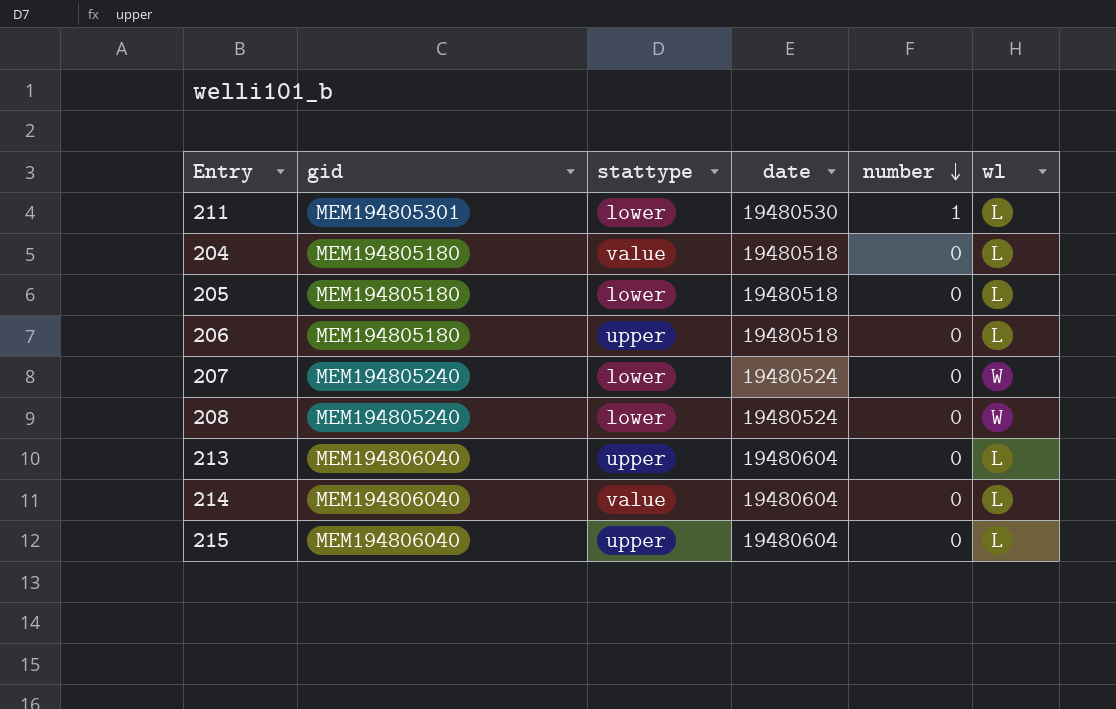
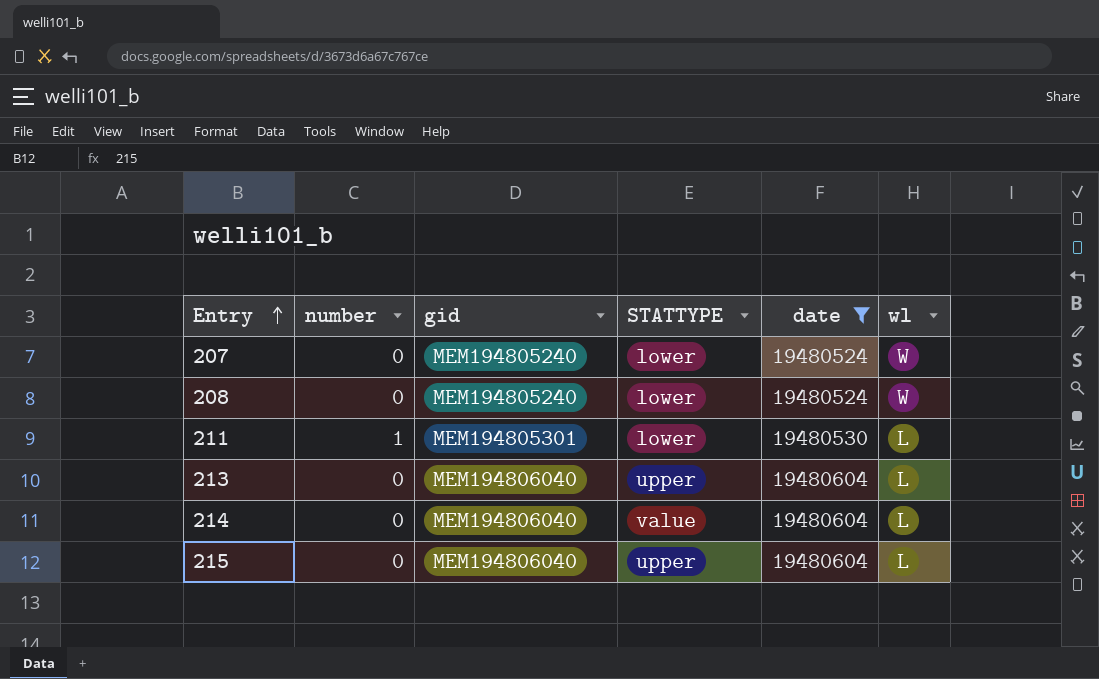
filter: none -> date != 19480518
row order: number descending -> Entry ascending
column number | position: 5 -> 2
column name: stattype -> STATTYPE

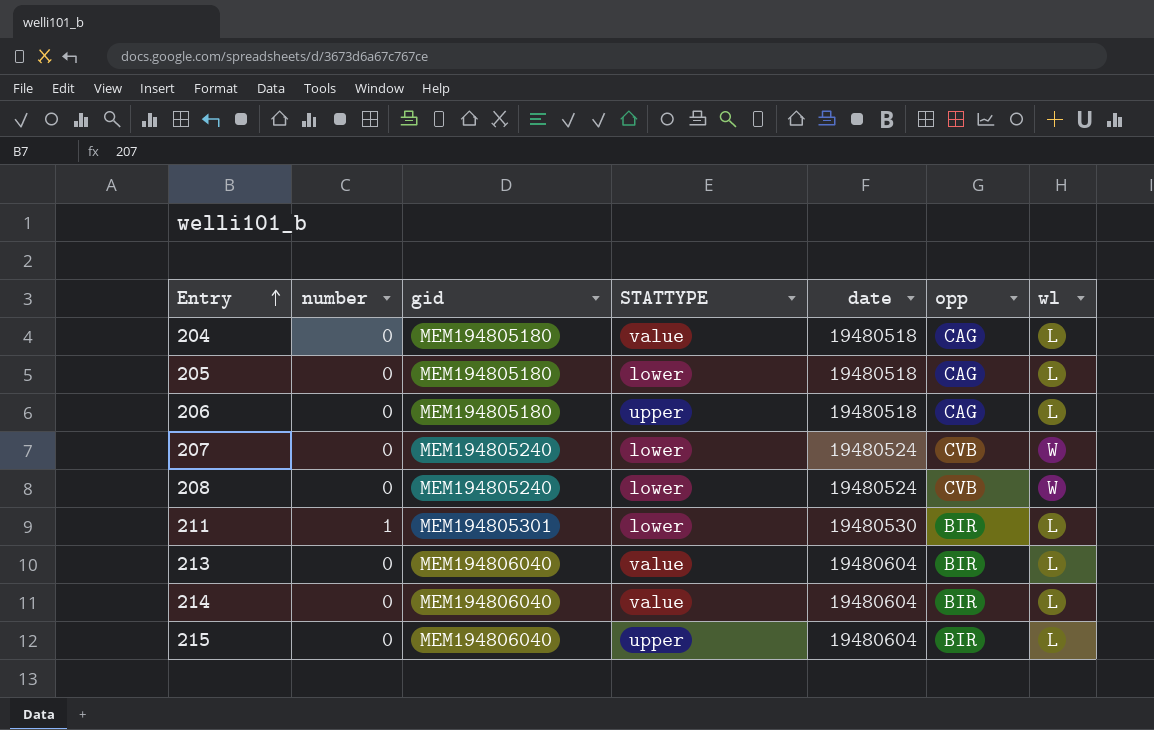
filter: date != 19480518 -> none
column opp | position: none -> 6
213 | STATTYPE: upper -> value

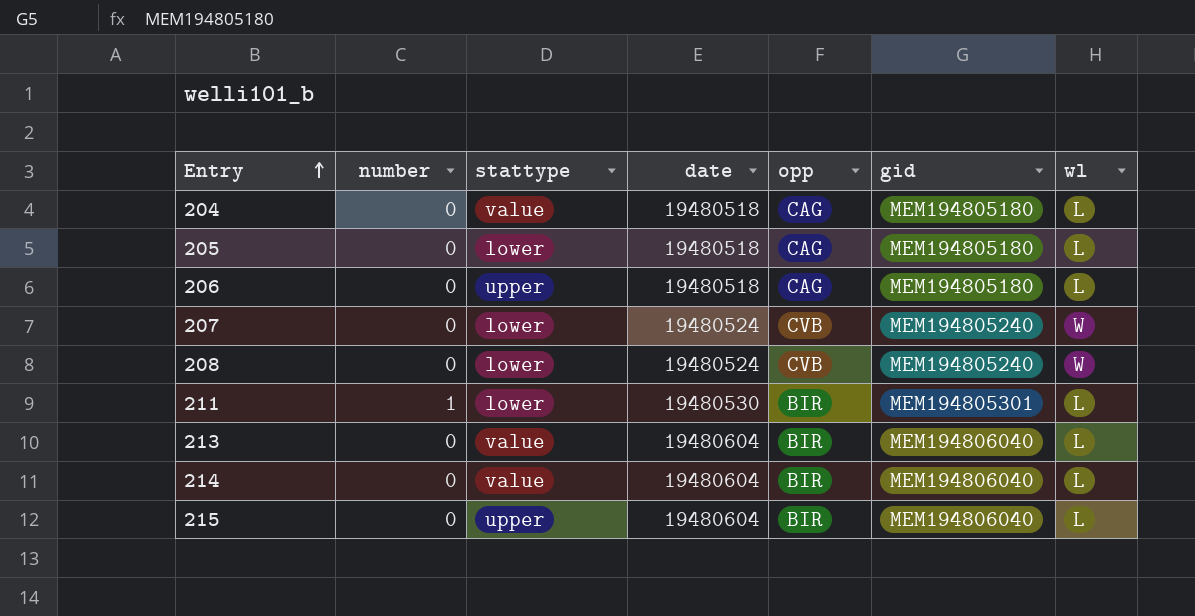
column name: STATTYPE -> stattype
column gid | position: 3 -> 6

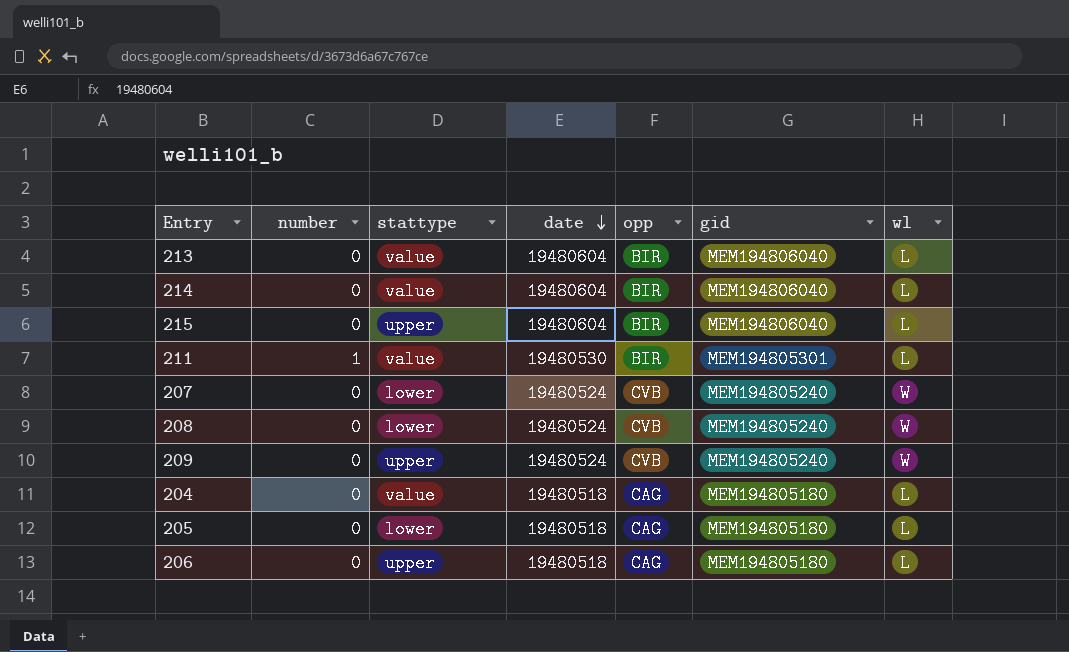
row order: Entry ascending -> date descending
211 | stattype: lower -> value
row 209: none -> 0 | upper | 19480524 | CVB | MEM194805240 | W

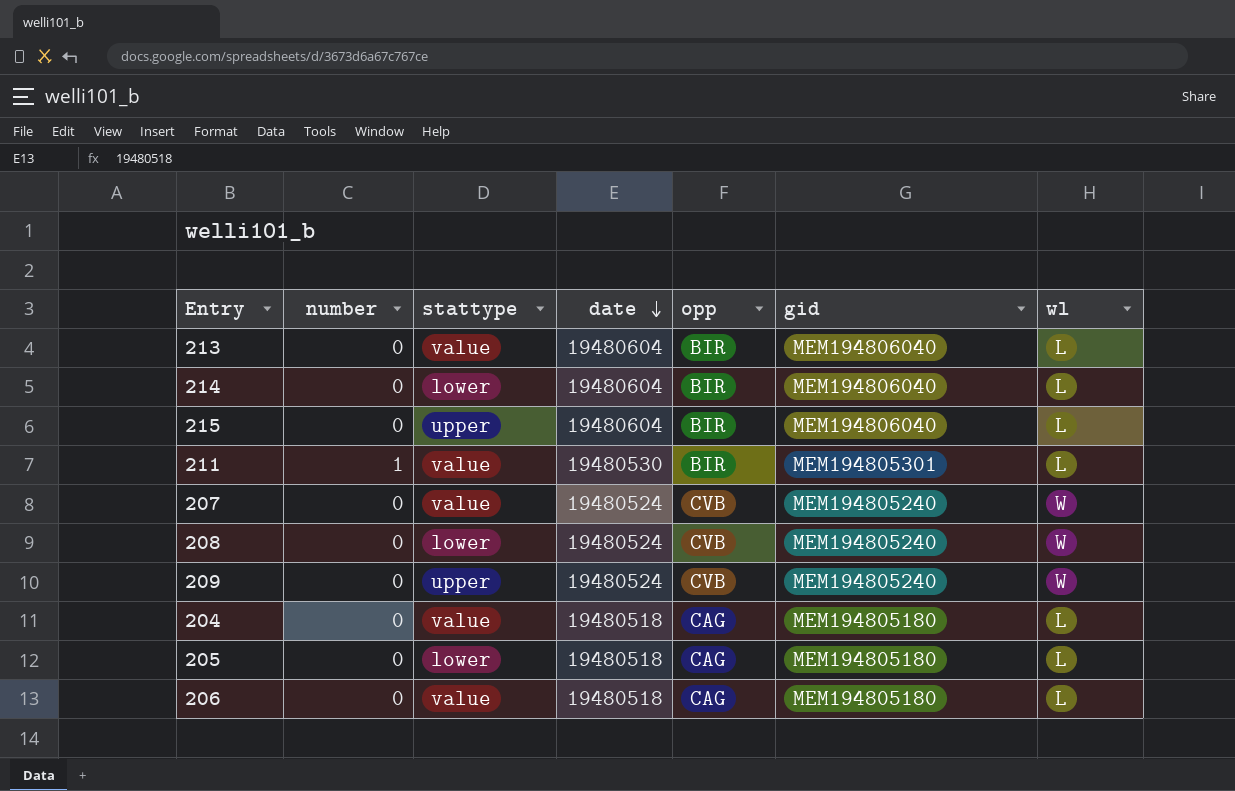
214 | stattype: value -> lower
207 | stattype: lower -> value
206 | stattype: upper -> value

